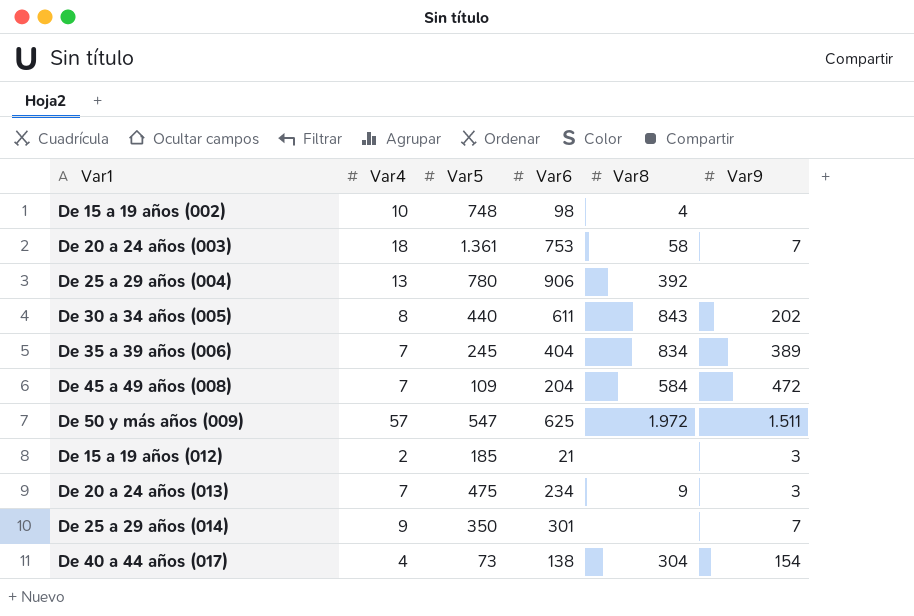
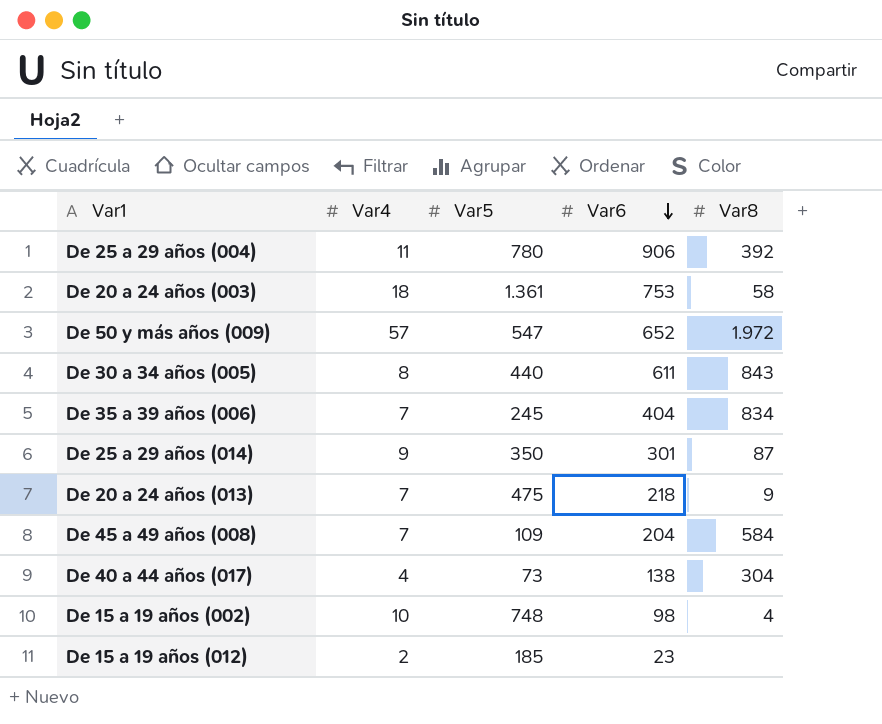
row order: none -> Var6 descending
column Var9 | position: 6 -> none
De 25 a 29 años (004) | Var4: 13 -> 11
De 50 y más años (009) | Var6: 625 -> 652
De 25 a 29 años (014) | Var8: none -> 87
De 20 a 24 años (013) | Var6: 234 -> 218
De 15 a 19 años (012) | Var6: 21 -> 23

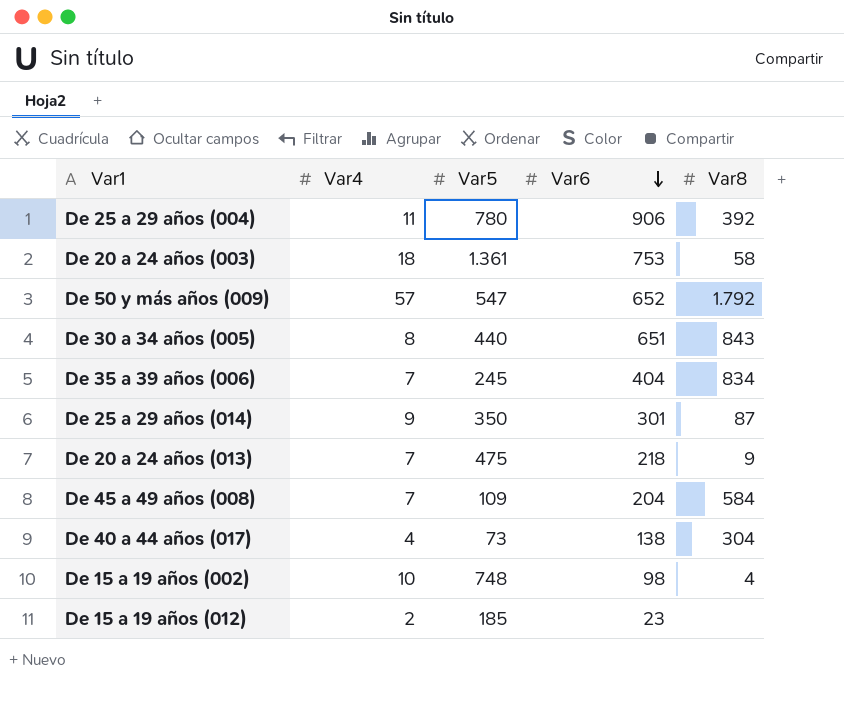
De 50 y más años (009) | Var8: 1.972 -> 1.792
De 30 a 34 años (005) | Var6: 611 -> 651

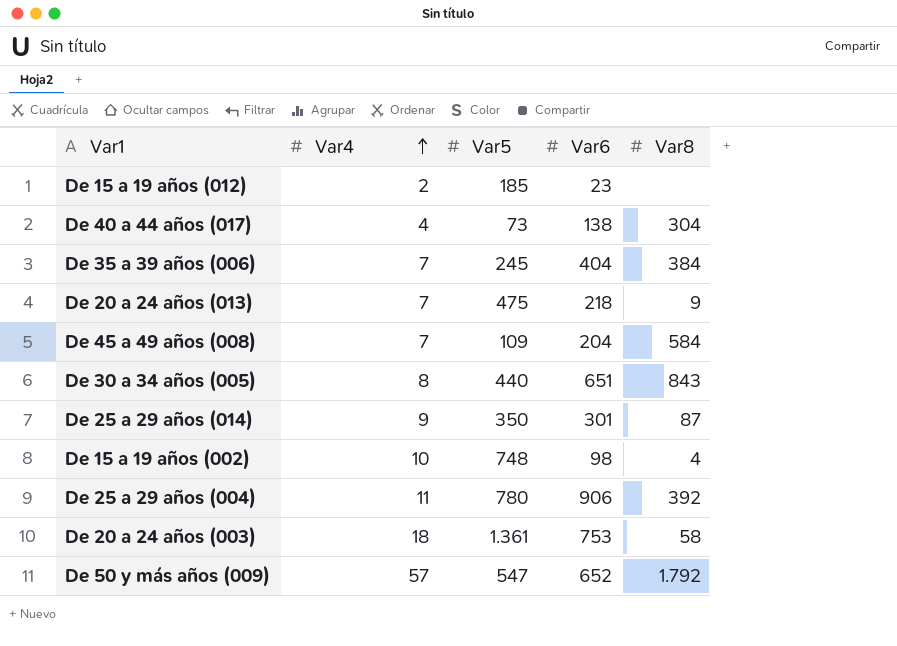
row order: Var6 descending -> Var4 ascending
De 35 a 39 años (006) | Var8: 834 -> 384

